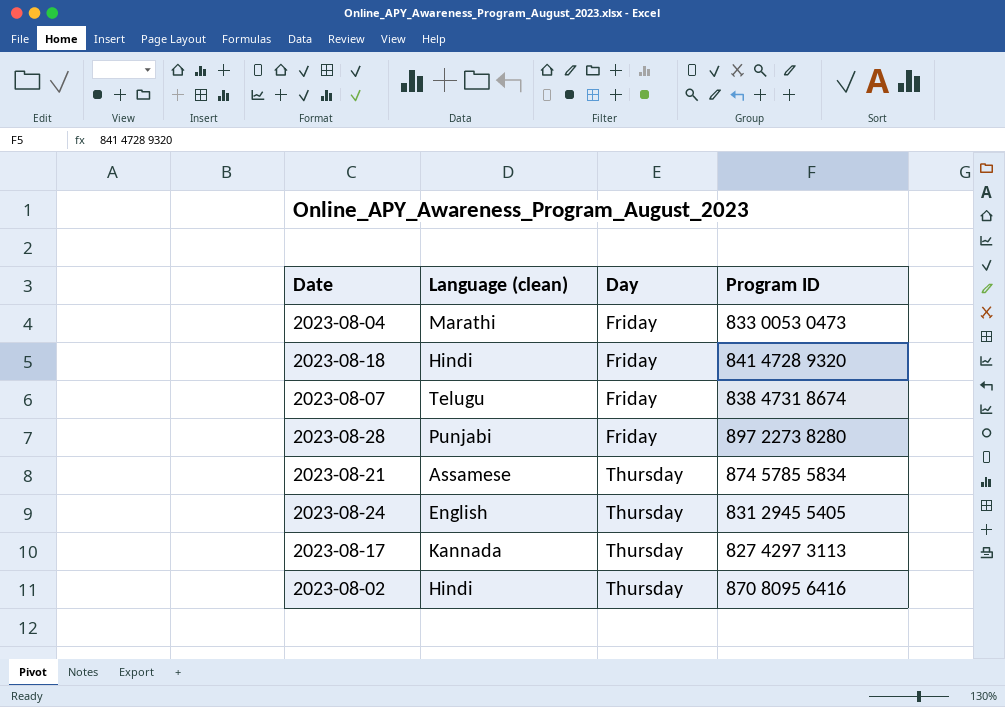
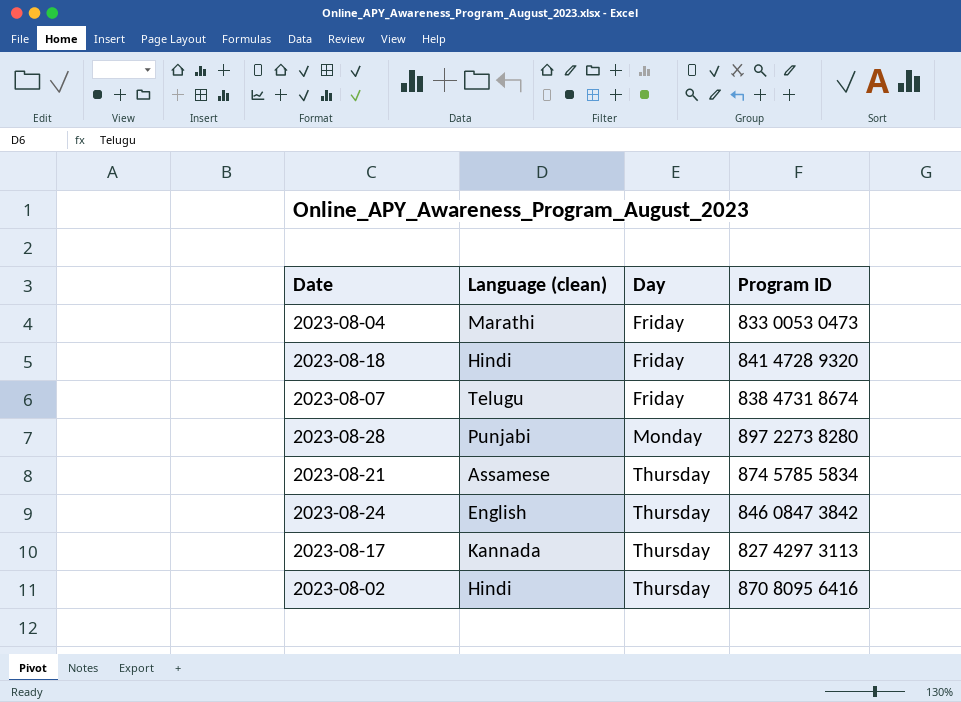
2023-08-28 | Day: Friday -> Monday
2023-08-24 | Program ID: 831 2945 5405 -> 846 0847 3842

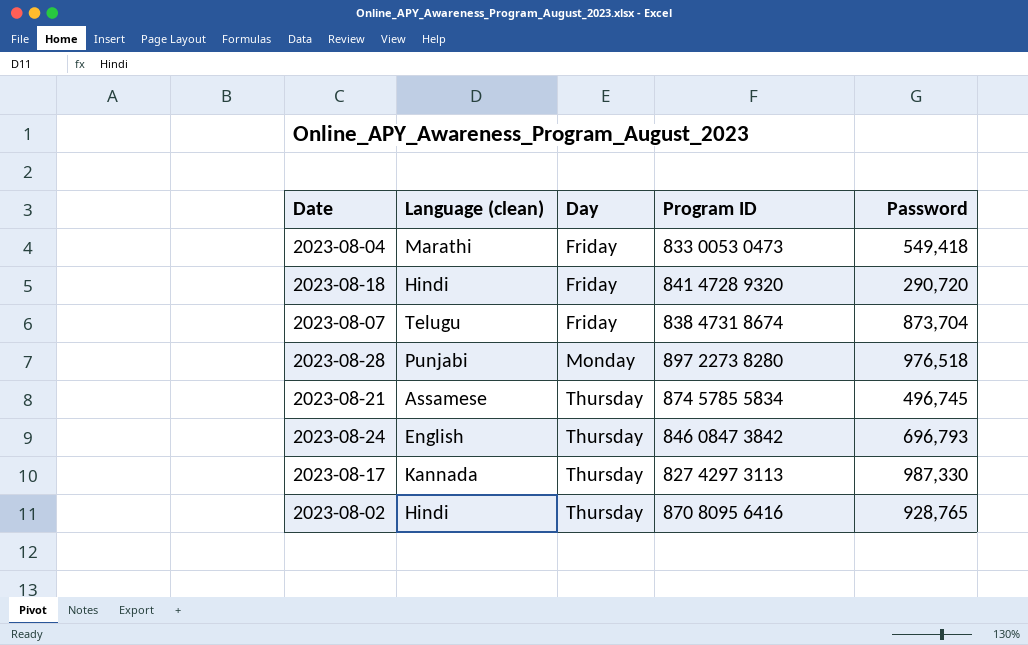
column Password | position: none -> 5

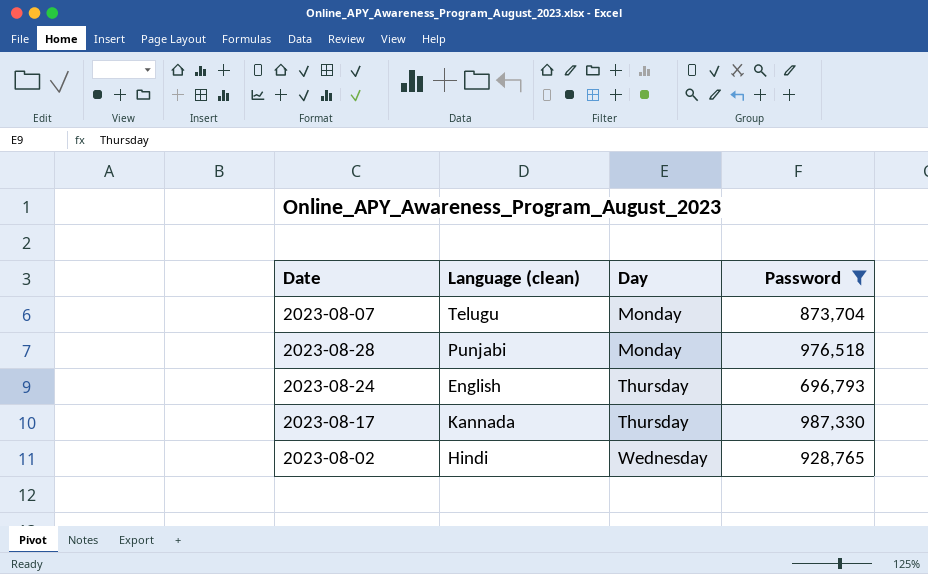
filter: none -> Password >= 696,793
column Program ID | position: 4 -> none
2023-08-07 | Day: Friday -> Monday
2023-08-02 | Day: Thursday -> Wednesday

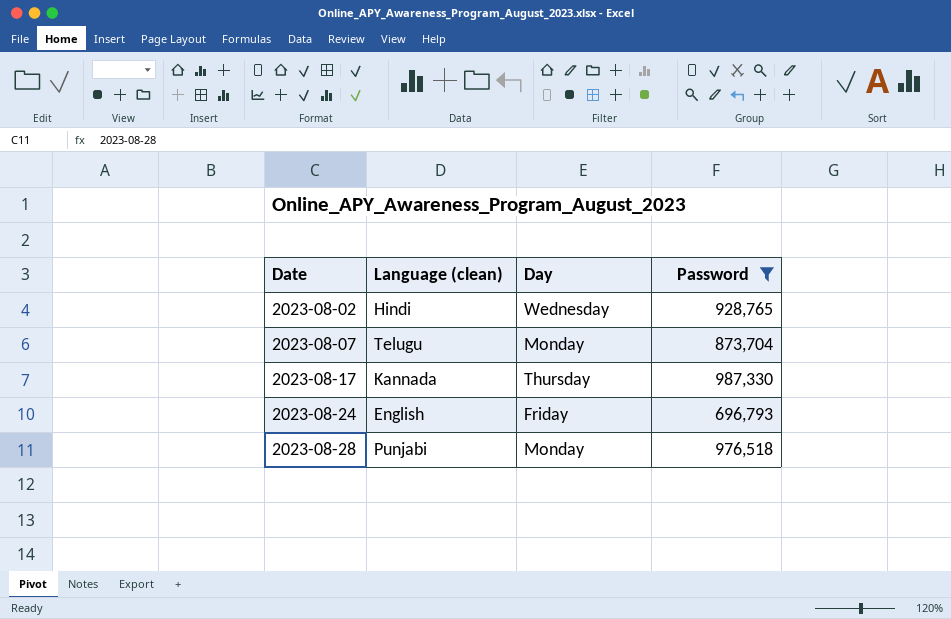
row order: Day ascending -> Date ascending
2023-08-24 | Day: Thursday -> Friday

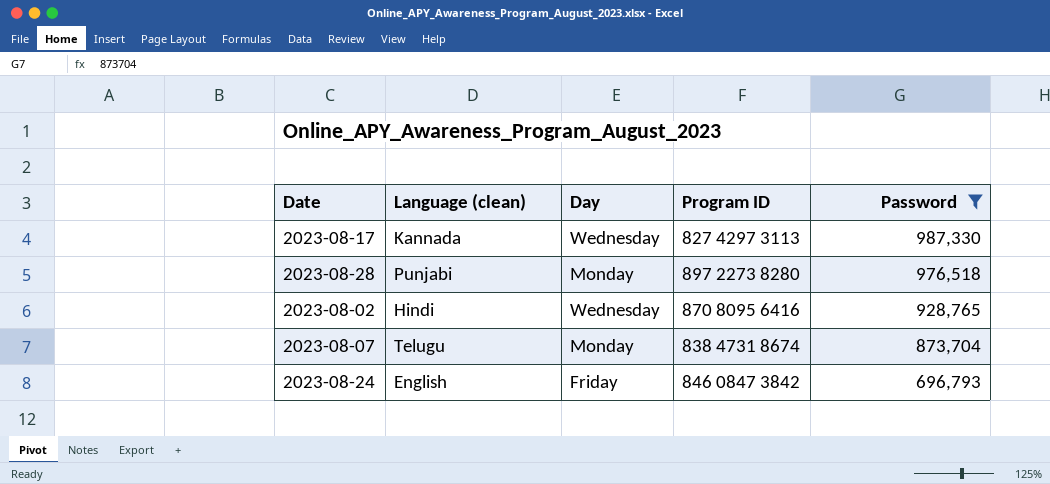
row order: Date ascending -> Password descending
column Program ID | position: none -> 4
2023-08-17 | Day: Thursday -> Wednesday

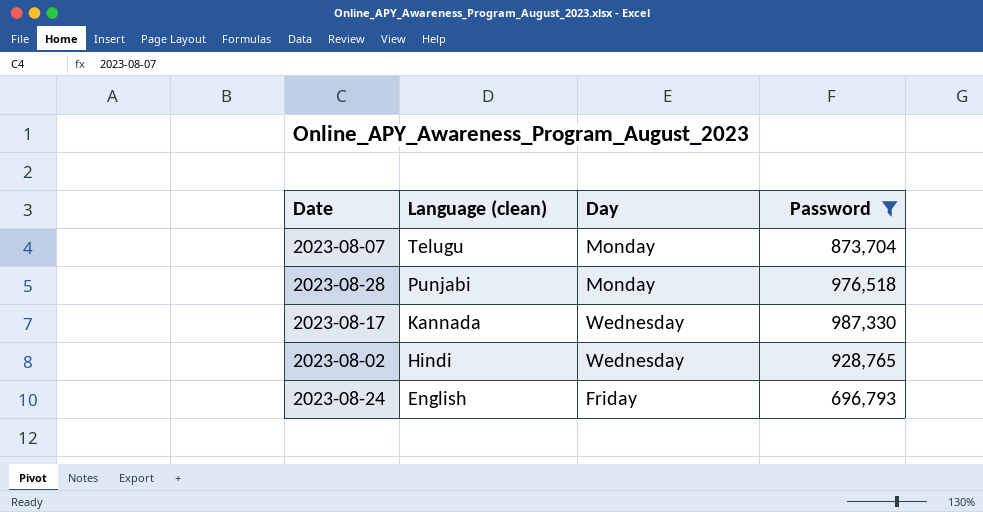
row order: Password descending -> Language (clean) descending
column Program ID | position: 4 -> none

